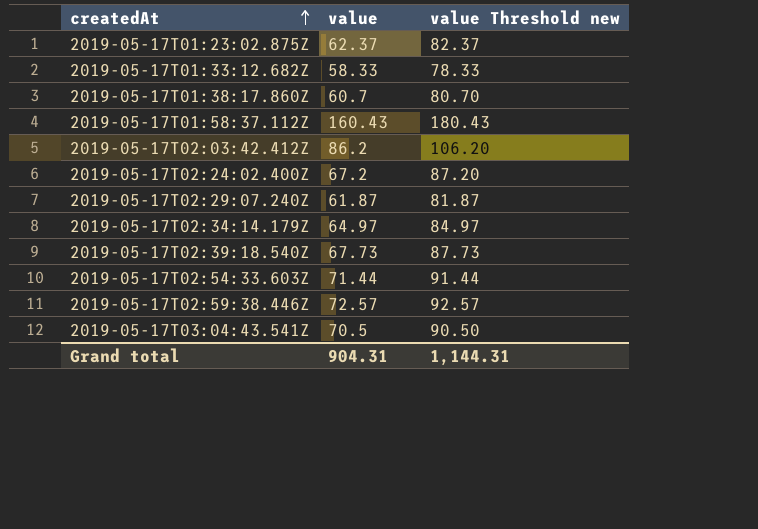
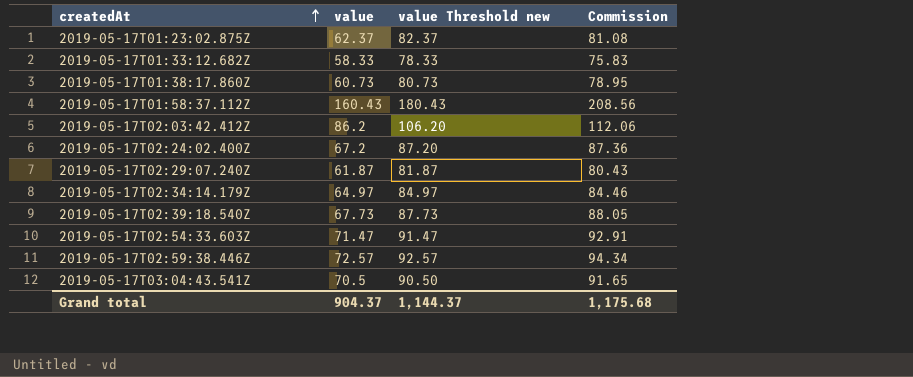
column Commission | formula: none -> [value] * 1.3
2019-05-17T01:38:17.860Z | value: 60.7 -> 60.73
2019-05-17T01:38:17.860Z | value Threshold new: 80.70 -> 80.73
2019-05-17T02:54:33.603Z | value: 71.44 -> 71.47
2019-05-17T02:54:33.603Z | value Threshold new: 91.44 -> 91.47
Grand total | value: 904.31 -> 904.37
Grand total | value Threshold new: 1,144.31 -> 1,144.37

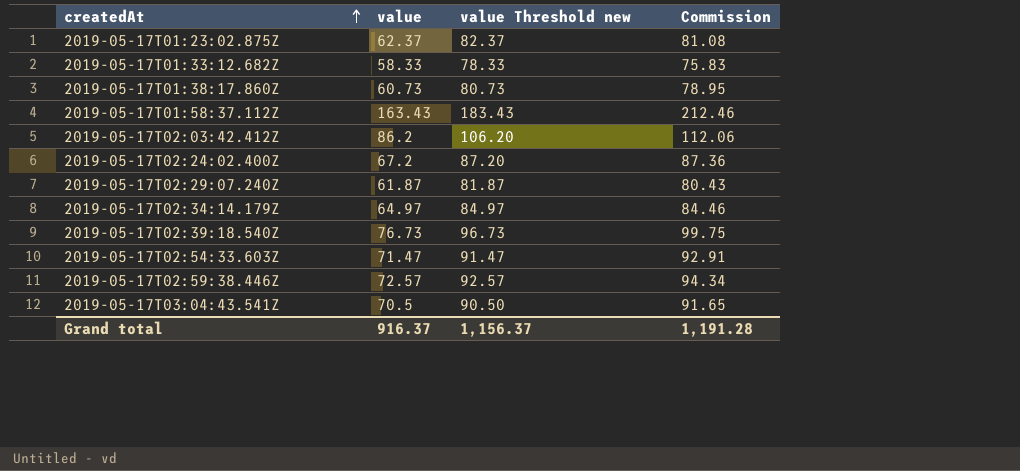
2019-05-17T01:58:37.112Z | value: 160.43 -> 163.43
2019-05-17T01:58:37.112Z | value Threshold new: 180.43 -> 183.43
2019-05-17T01:58:37.112Z | Commission: 208.56 -> 212.46
2019-05-17T02:39:18.540Z | value: 67.73 -> 76.73
2019-05-17T02:39:18.540Z | value Threshold new: 87.73 -> 96.73
2019-05-17T02:39:18.540Z | Commission: 88.05 -> 99.75
Grand total | value: 904.37 -> 916.37
Grand total | value Threshold new: 1,144.37 -> 1,156.37
Grand total | Commission: 1,175.68 -> 1,191.28

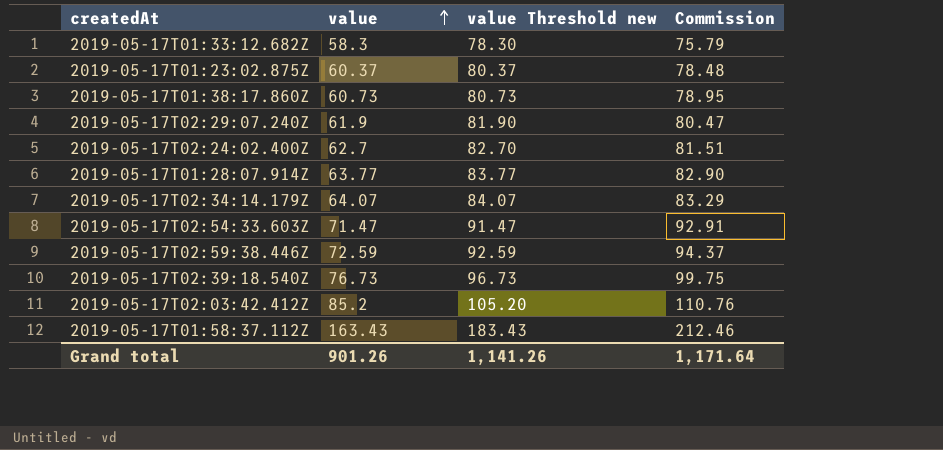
row order: createdAt ascending -> value ascending
row 2019-05-17T03:04:43.541Z: 70.5 | 90.50 | 91.65 -> none
2019-05-17T01:33:12.682Z | value: 58.33 -> 58.3
2019-05-17T01:33:12.682Z | value Threshold new: 78.33 -> 78.30
2019-05-17T01:33:12.682Z | Commission: 75.83 -> 75.79
2019-05-17T01:23:02.875Z | value: 62.37 -> 60.37
2019-05-17T01:23:02.875Z | value Threshold new: 82.37 -> 80.37
2019-05-17T01:23:02.875Z | Commission: 81.08 -> 78.48
2019-05-17T02:29:07.240Z | value: 61.87 -> 61.9
2019-05-17T02:29:07.240Z | value Threshold new: 81.87 -> 81.90
2019-05-17T02:29:07.240Z | Commission: 80.43 -> 80.47
2019-05-17T02:24:02.400Z | value: 67.2 -> 62.7
2019-05-17T02:24:02.400Z | value Threshold new: 87.20 -> 82.70
2019-05-17T02:24:02.400Z | Commission: 87.36 -> 81.51
row 2019-05-17T01:28:07.914Z: none -> 63.77 | 83.77 | 82.90
2019-05-17T02:34:14.179Z | value: 64.97 -> 64.07
2019-05-17T02:34:14.179Z | value Threshold new: 84.97 -> 84.07
2019-05-17T02:34:14.179Z | Commission: 84.46 -> 83.29
2019-05-17T02:59:38.446Z | value: 72.57 -> 72.59
2019-05-17T02:59:38.446Z | value Threshold new: 92.57 -> 92.59
2019-05-17T02:59:38.446Z | Commission: 94.34 -> 94.37
2019-05-17T02:03:42.412Z | value: 86.2 -> 85.2
2019-05-17T02:03:42.412Z | value Threshold new: 106.20 -> 105.20
2019-05-17T02:03:42.412Z | Commission: 112.06 -> 110.76
Grand total | value: 916.37 -> 901.26
Grand total | value Threshold new: 1,156.37 -> 1,141.26
Grand total | Commission: 1,191.28 -> 1,171.64

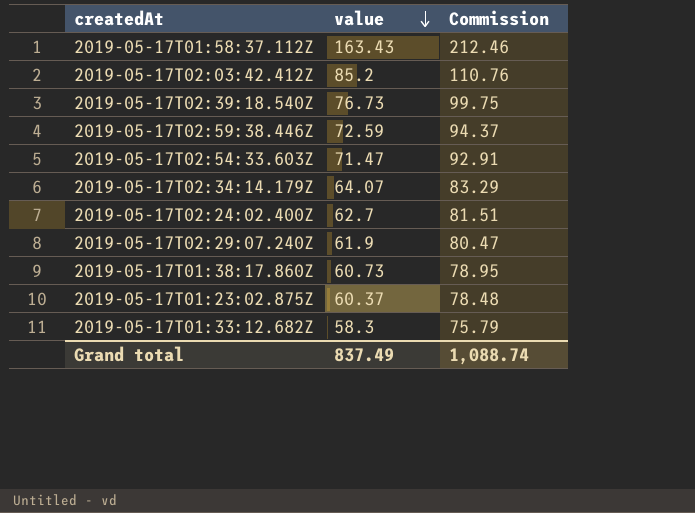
row order: value ascending -> value descending
column value Threshold new | formula: [value] + 20 -> none
row 2019-05-17T01:28:07.914Z: 63.77 | 83.77 | 82.90 -> none
Grand total | value: 901.26 -> 837.49
Grand total | Commission: 1,171.64 -> 1,088.74

